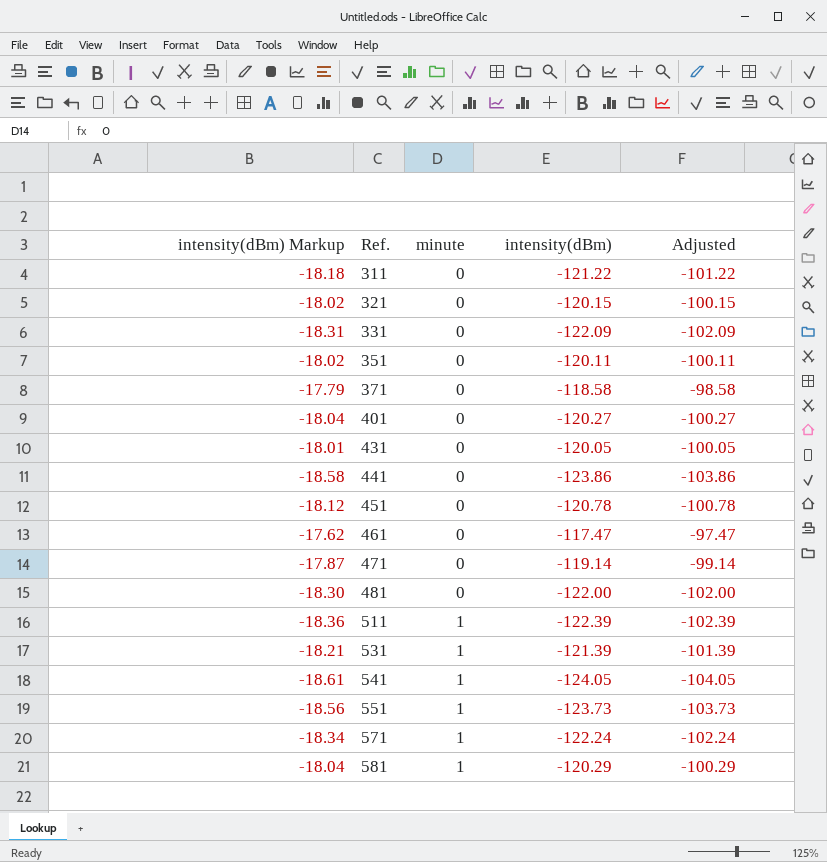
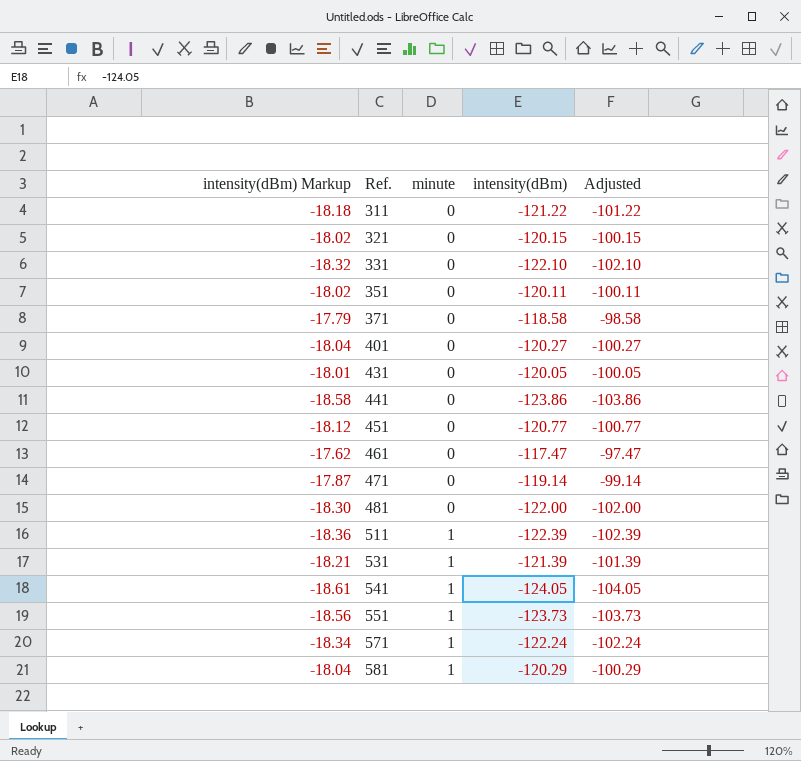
331 | intensity(dBm) Markup: -18.31 -> -18.32
331 | intensity(dBm): -122.09 -> -122.10
331 | Adjusted: -102.09 -> -102.10
451 | intensity(dBm): -120.78 -> -120.77
451 | Adjusted: -100.78 -> -100.77

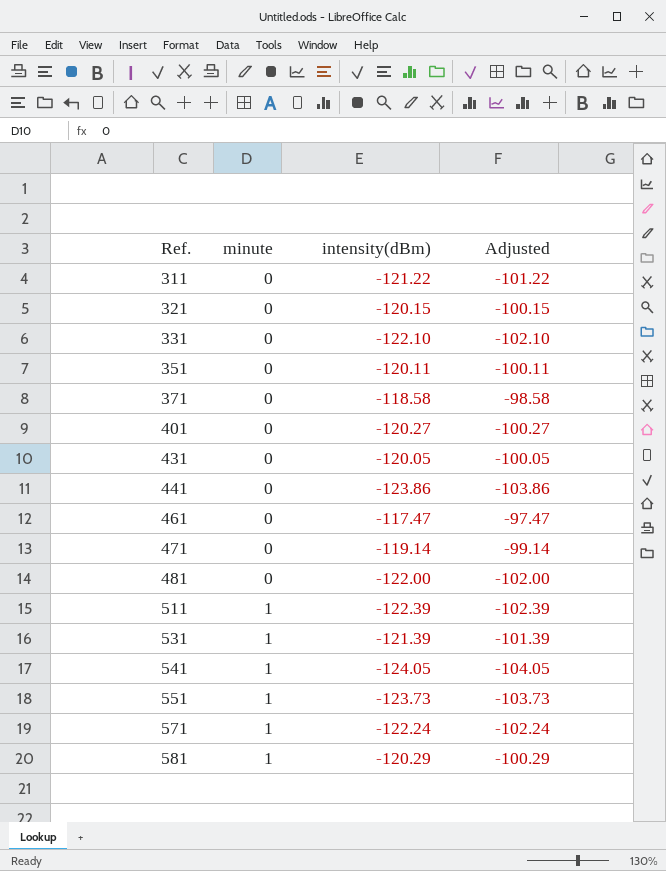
column intensity(dBm) Markup | formula: [intensity(dBm)] * 0.15 -> none
row 451: -18.12 | 0 | -120.77 | -100.77 -> none

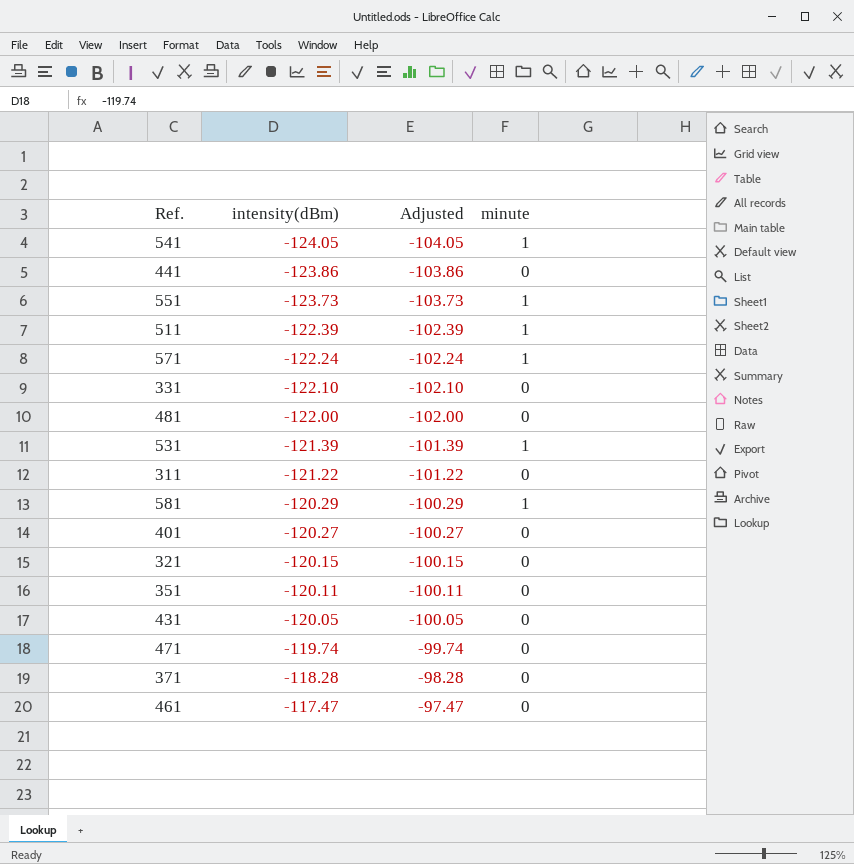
row order: Ref. ascending -> intensity(dBm) ascending
column minute | position: 2 -> 4
471 | intensity(dBm): -119.14 -> -119.74
471 | Adjusted: -99.14 -> -99.74
371 | intensity(dBm): -118.58 -> -118.28
371 | Adjusted: -98.58 -> -98.28

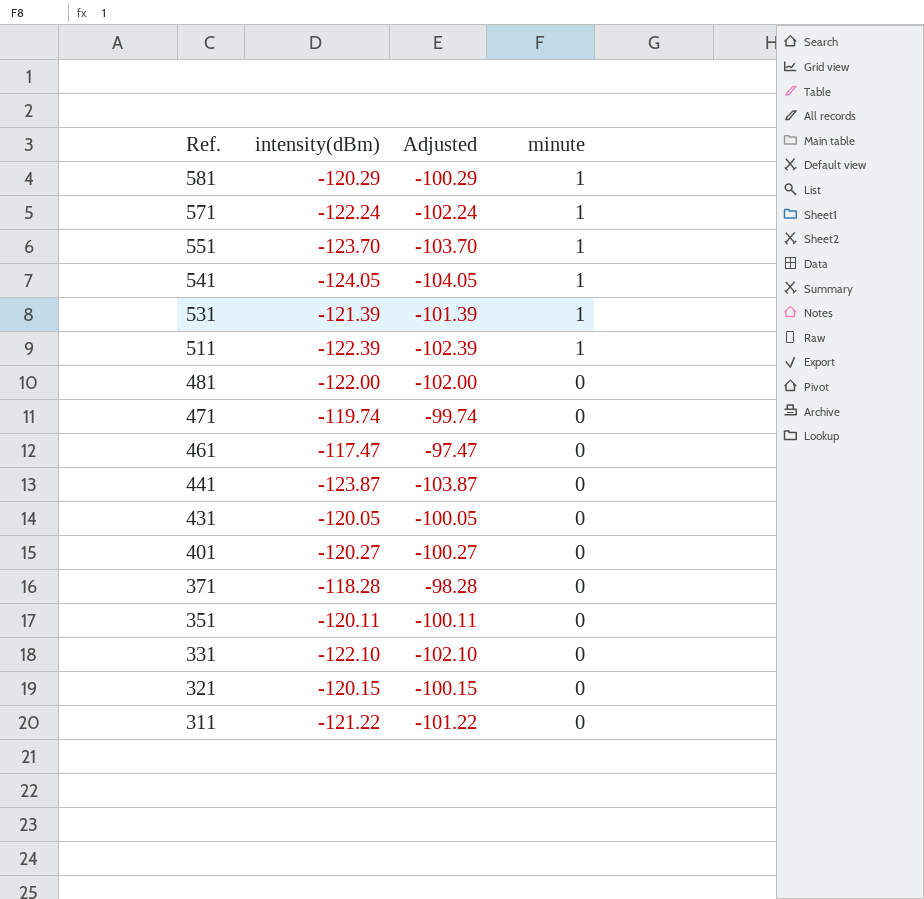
row order: intensity(dBm) ascending -> Ref. descending
551 | intensity(dBm): -123.73 -> -123.70
551 | Adjusted: -103.73 -> -103.70
441 | intensity(dBm): -123.86 -> -123.87
441 | Adjusted: -103.86 -> -103.87

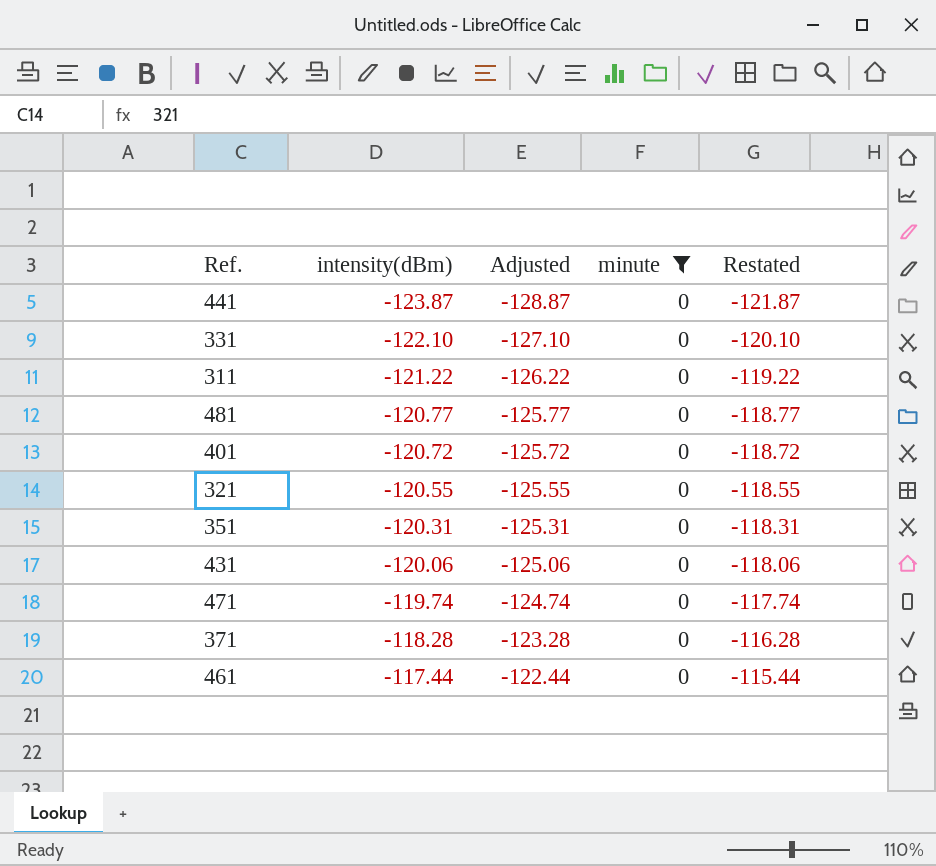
filter: none -> minute = 0
row order: Ref. descending -> intensity(dBm) ascending
column Adjusted | formula: [intensity(dBm)] + 20 -> [intensity(dBm)] - 5
column Restated | formula: none -> [intensity(dBm)] + 2
481 | intensity(dBm): -122.00 -> -120.77
401 | intensity(dBm): -120.27 -> -120.72
321 | intensity(dBm): -120.15 -> -120.55
351 | intensity(dBm): -120.11 -> -120.31
431 | intensity(dBm): -120.05 -> -120.06
461 | intensity(dBm): -117.47 -> -117.44

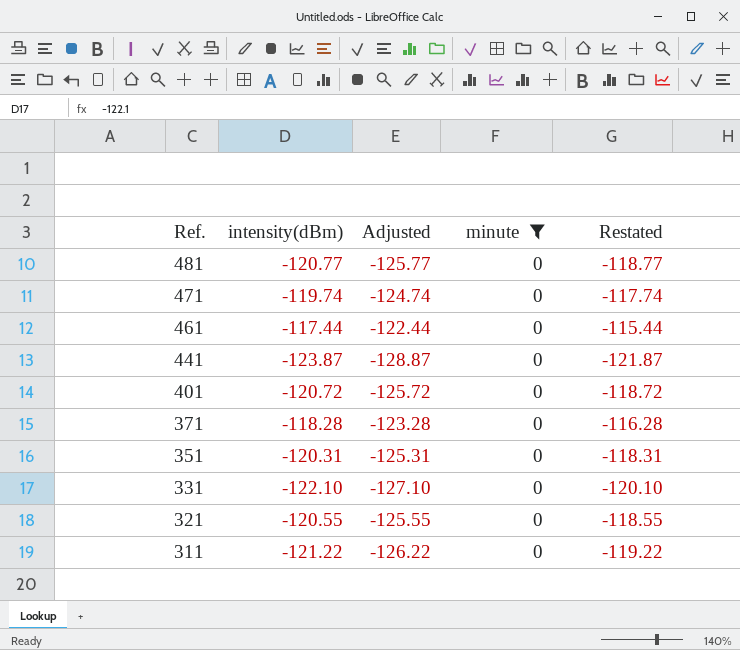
row order: intensity(dBm) ascending -> Ref. descending
row 431: -120.06 | -125.06 | 0 | -118.06 -> none

